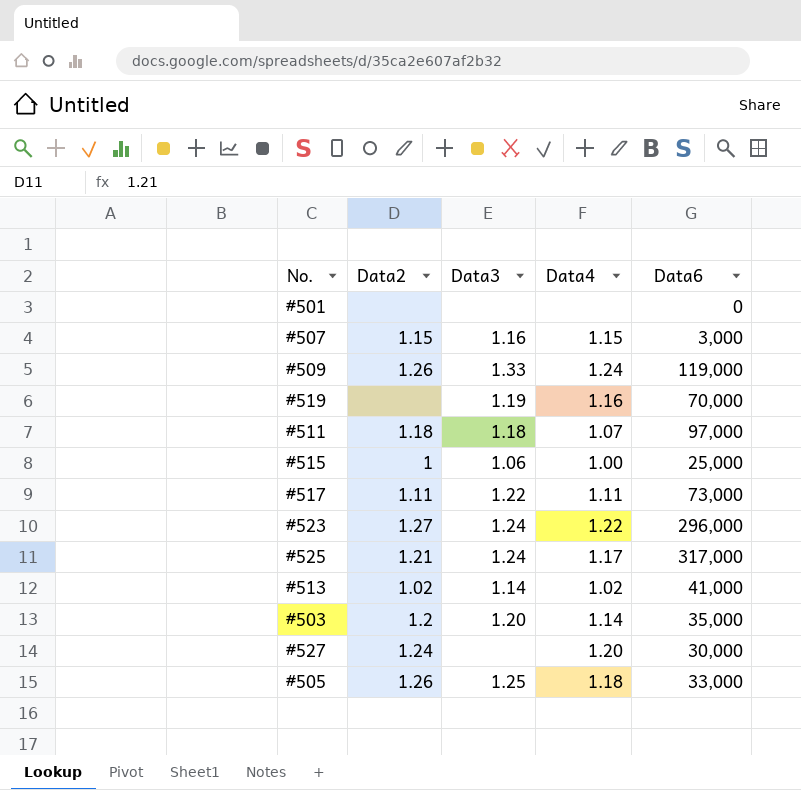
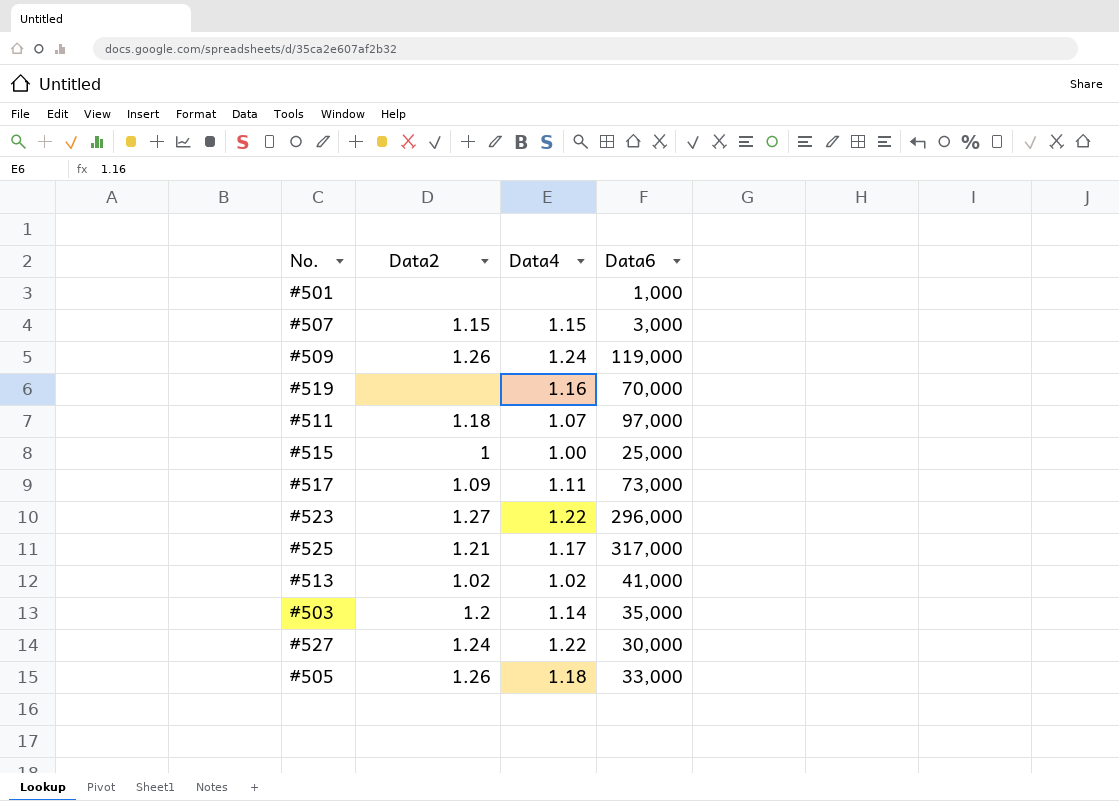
column Data3 | position: 3 -> none
#501 | Data6: 0 -> 1,000
#517 | Data2: 1.11 -> 1.09
#527 | Data4: 1.20 -> 1.22

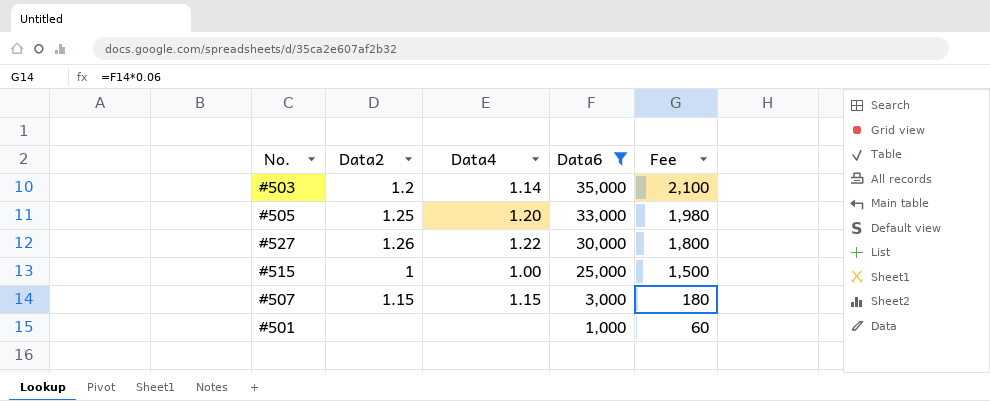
filter: none -> Data6 <= 35,000
row order: none -> Data6 descending
column Fee | formula: none -> [Data6] * 0.06
#505 | Data2: 1.26 -> 1.25
#505 | Data4: 1.18 -> 1.20
#527 | Data2: 1.24 -> 1.26

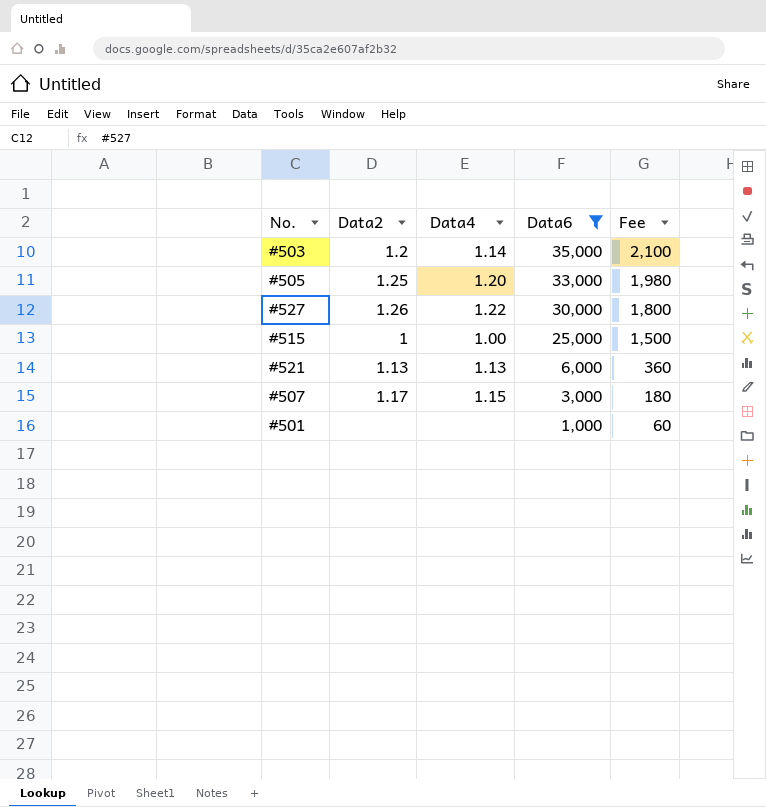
row #521: none -> 1.13 | 1.13 | 6,000 | 360
#507 | Data2: 1.15 -> 1.17

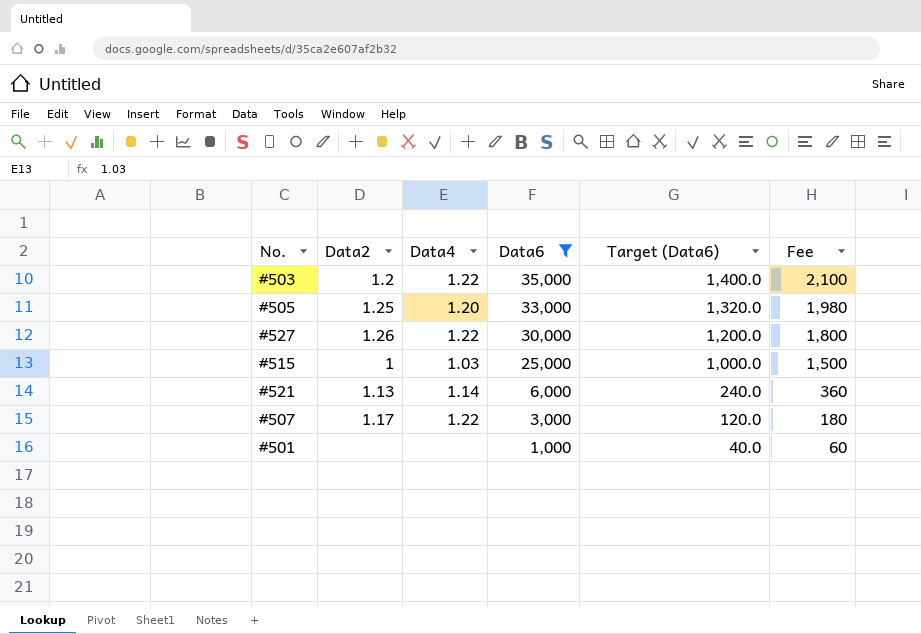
column Target (Data6) | formula: none -> [Data6] * 0.04
#503 | Data4: 1.14 -> 1.22
#515 | Data4: 1.00 -> 1.03
#521 | Data4: 1.13 -> 1.14
#507 | Data4: 1.15 -> 1.22

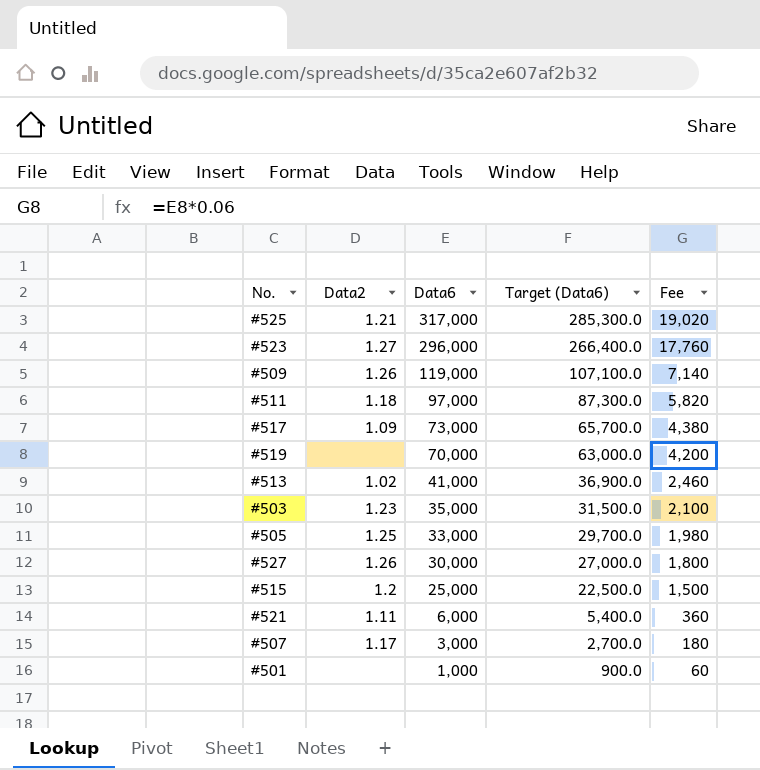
filter: Data6 <= 35,000 -> none
column Data4 | position: 3 -> none
column Target (Data6) | formula: [Data6] * 0.04 -> [Data6] * 0.9
#503 | Data2: 1.2 -> 1.23
#515 | Data2: 1 -> 1.2
#521 | Data2: 1.13 -> 1.11

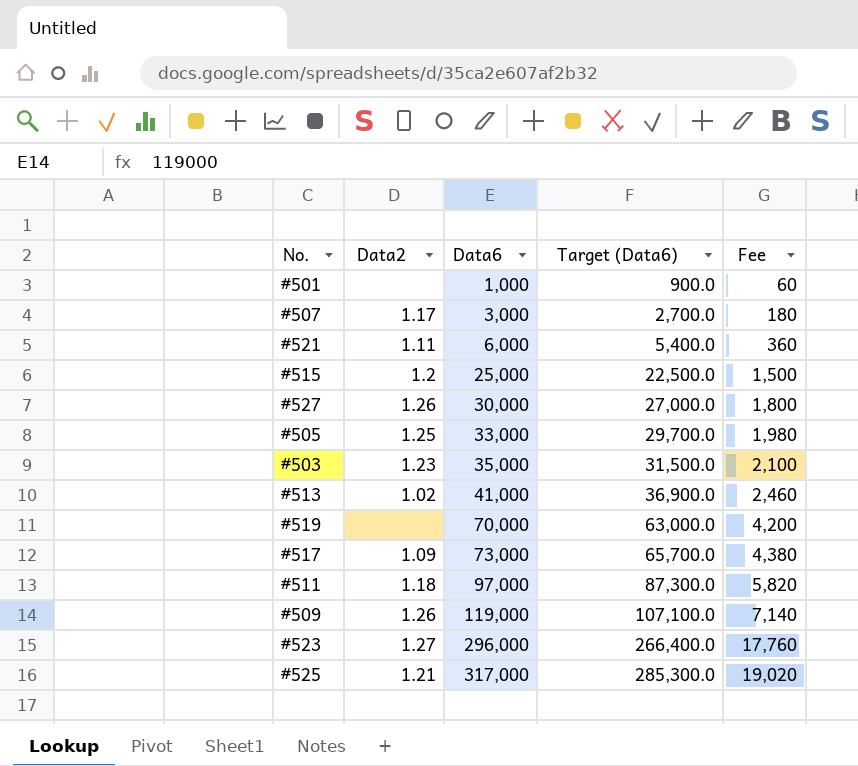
row order: Data6 descending -> Data6 ascending

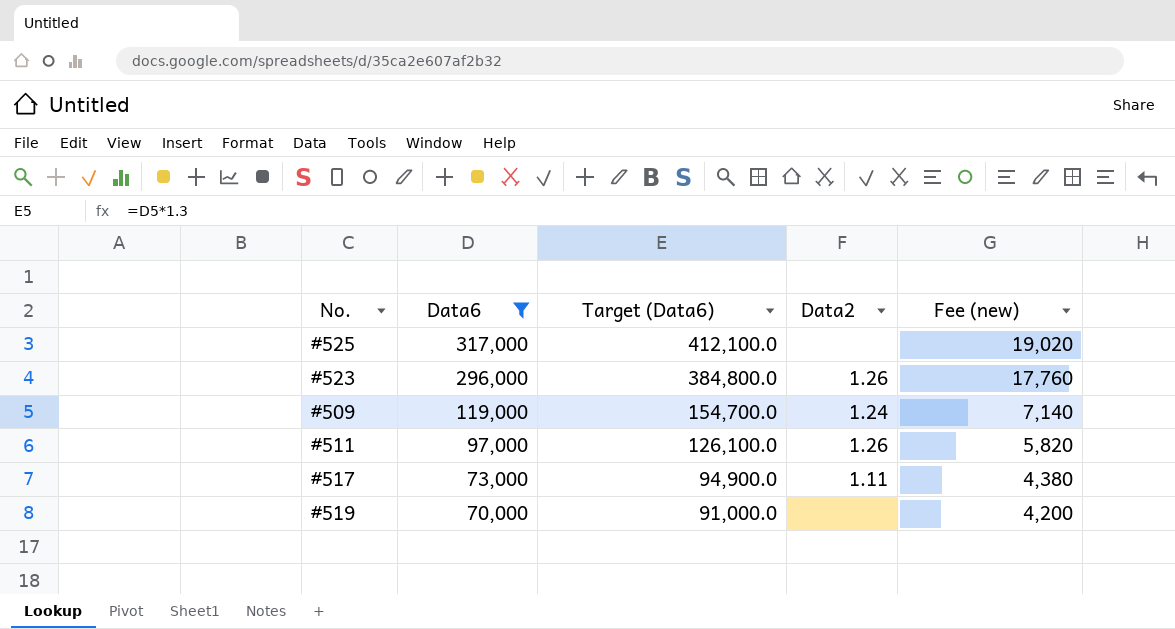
filter: none -> Data6 >= 70,000
row order: Data6 ascending -> Data6 descending
column Target (Data6) | formula: [Data6] * 0.9 -> [Data6] * 1.3
column Data2 | position: 2 -> 4
column name: Fee -> Fee (new)
#525 | Data2: 1.21 -> none
#523 | Data2: 1.27 -> 1.26
#509 | Data2: 1.26 -> 1.24
#511 | Data2: 1.18 -> 1.26
#517 | Data2: 1.09 -> 1.11

